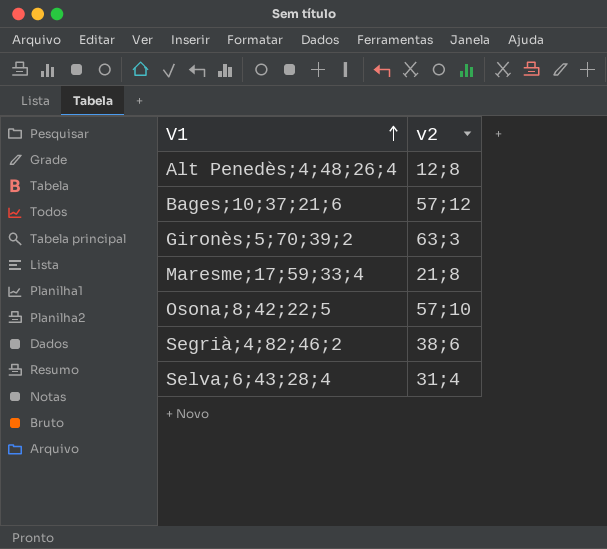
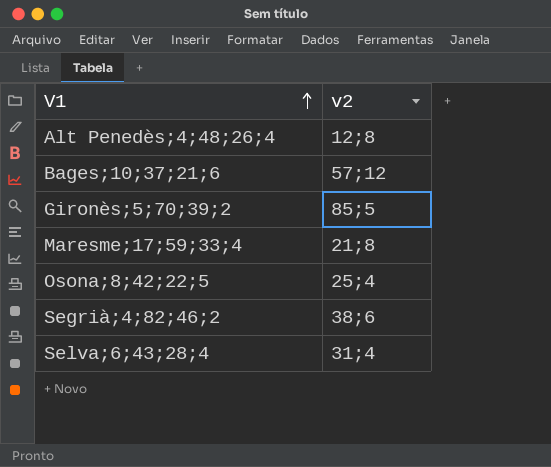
Gironès;5;70;39;2 | v2: 63;3 -> 85;5
Osona;8;42;22;5 | v2: 57;10 -> 25;4

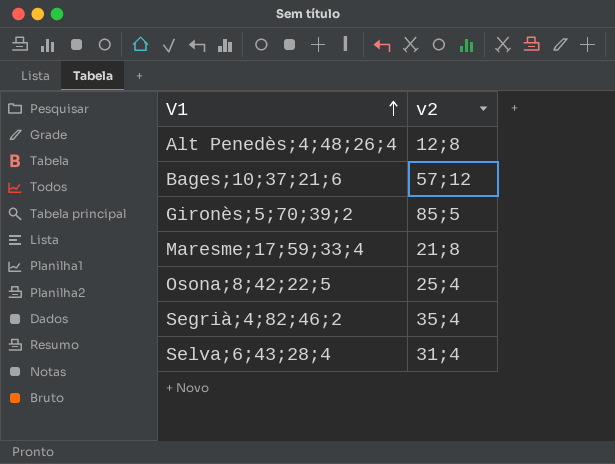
Segrià;4;82;46;2 | v2: 38;6 -> 35;4

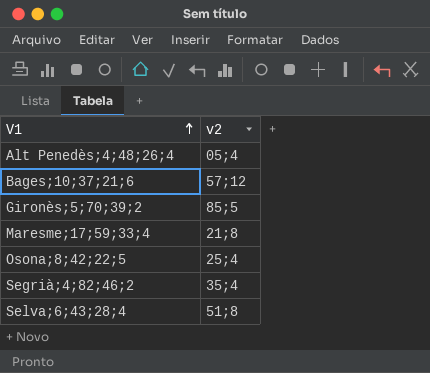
Alt Penedès;4;48;26;4 | v2: 12;8 -> 05;4
Selva;6;43;28;4 | v2: 31;4 -> 51;8

